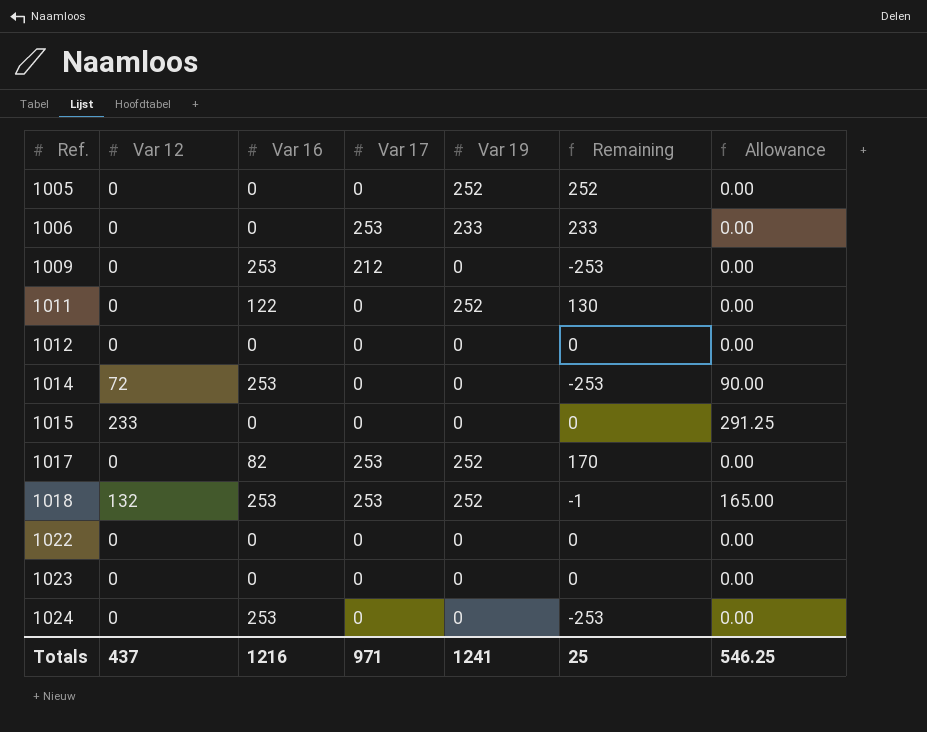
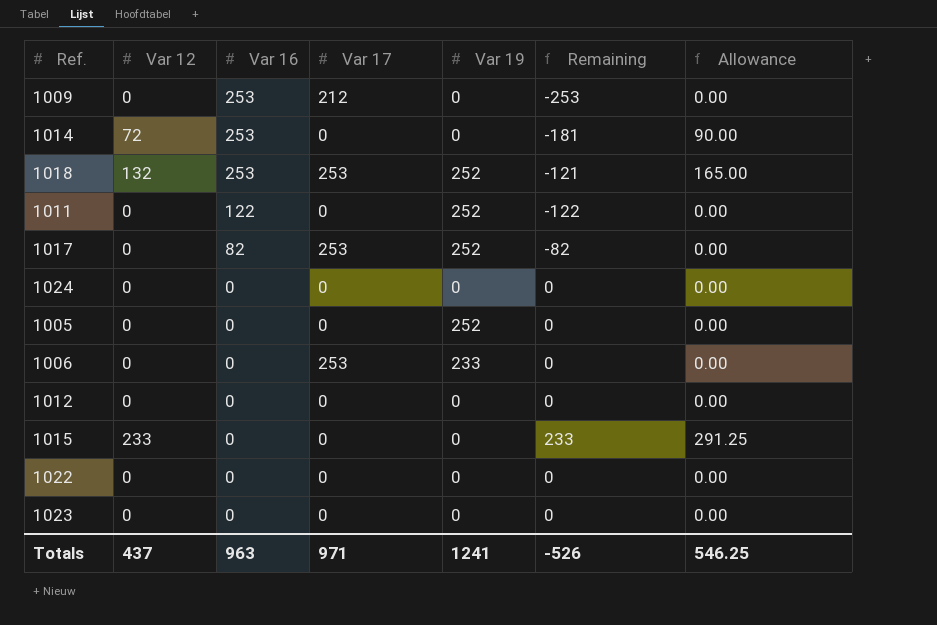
row order: Ref. ascending -> Var 16 descending
column Remaining | formula: [Var 19] - [Var 16] -> [Var 12] - [Var 16]
1024 | Var 16: 253 -> 0
Totals | Var 16: 1216 -> 963
Totals | Remaining: 25 -> -526

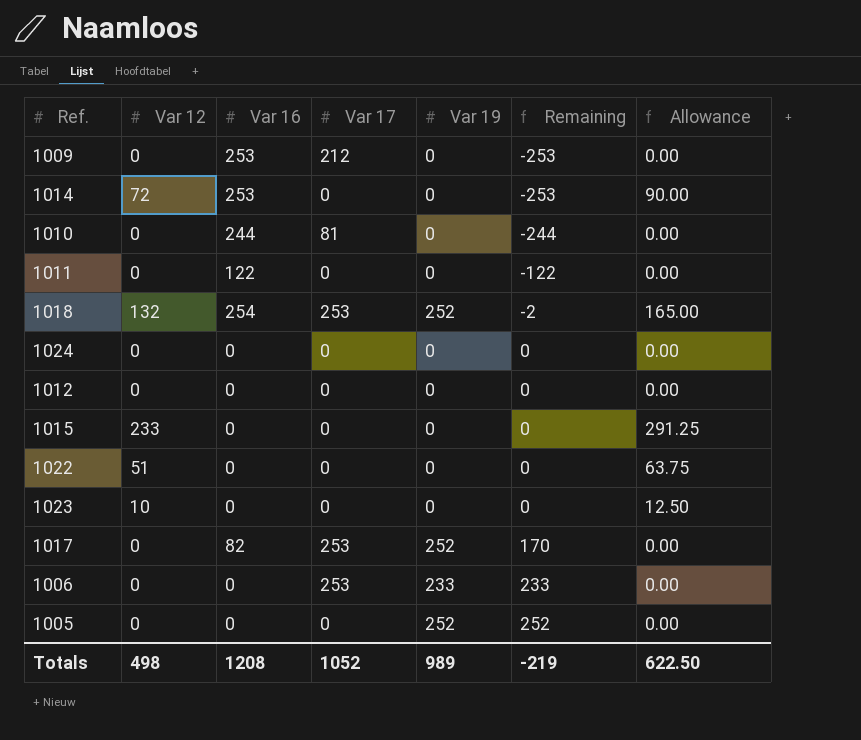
row order: Var 16 descending -> Remaining ascending
column Remaining | formula: [Var 12] - [Var 16] -> [Var 19] - [Var 16]
row 1010: none -> 0 | 244 | 81 | 0 | -244 | 0.00
1011 | Var 19: 252 -> 0
1018 | Var 16: 253 -> 254
1022 | Var 12: 0 -> 51
1022 | Allowance: 0.00 -> 63.75
1023 | Var 12: 0 -> 10
1023 | Allowance: 0.00 -> 12.50
Totals | Var 12: 437 -> 498
Totals | Var 16: 963 -> 1208
Totals | Var 17: 971 -> 1052
Totals | Var 19: 1241 -> 989
Totals | Remaining: -526 -> -219
Totals | Allowance: 546.25 -> 622.50

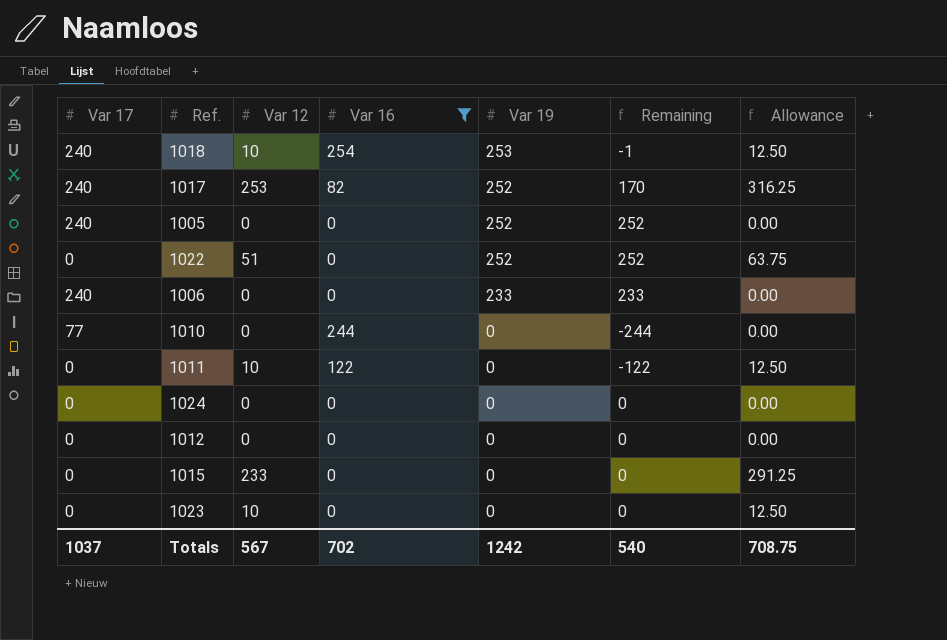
filter: none -> Var 16 != 253
row order: Remaining ascending -> Var 19 descending
column Var 17 | position: 4 -> 1
1018 | Var 17: 253 -> 240
1018 | Var 12: 132 -> 10
1018 | Var 19: 252 -> 253
1018 | Remaining: -2 -> -1
1018 | Allowance: 165.00 -> 12.50
1017 | Var 17: 253 -> 240
1017 | Var 12: 0 -> 253
1017 | Allowance: 0.00 -> 316.25
1005 | Var 17: 0 -> 240
1022 | Var 19: 0 -> 252
1022 | Remaining: 0 -> 252
1006 | Var 17: 253 -> 240
1010 | Var 17: 81 -> 77
1011 | Var 12: 0 -> 10
1011 | Allowance: 0.00 -> 12.50
Totals | Var 17: 1052 -> 1037
Totals | Var 12: 498 -> 567
Totals | Var 16: 1208 -> 702
Totals | Var 19: 989 -> 1242
Totals | Remaining: -219 -> 540
Totals | Allowance: 622.50 -> 708.75

